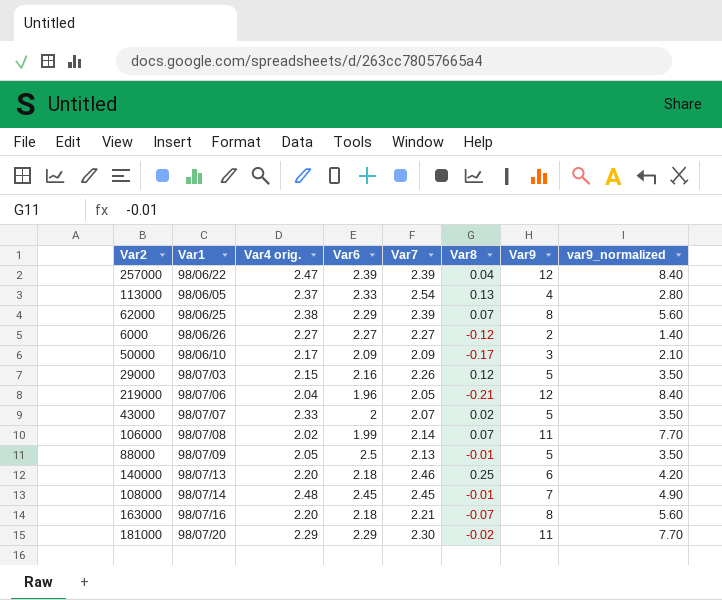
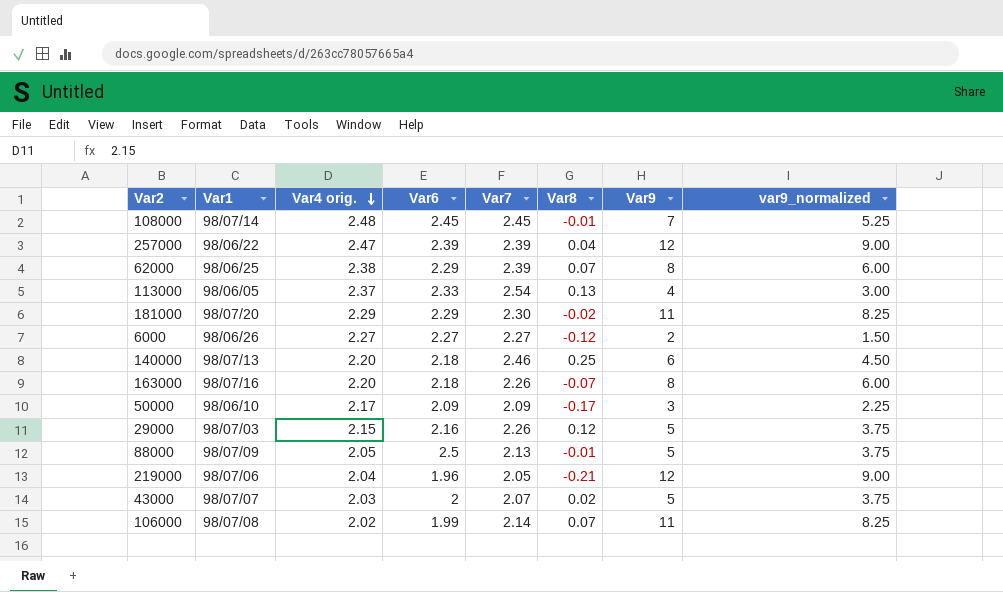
row order: none -> Var4 orig. descending
column var9_normalized | formula: [Var9] * 0.7 -> [Var9] * 0.75
163000 | Var7: 2.21 -> 2.26
43000 | Var4 orig.: 2.33 -> 2.03

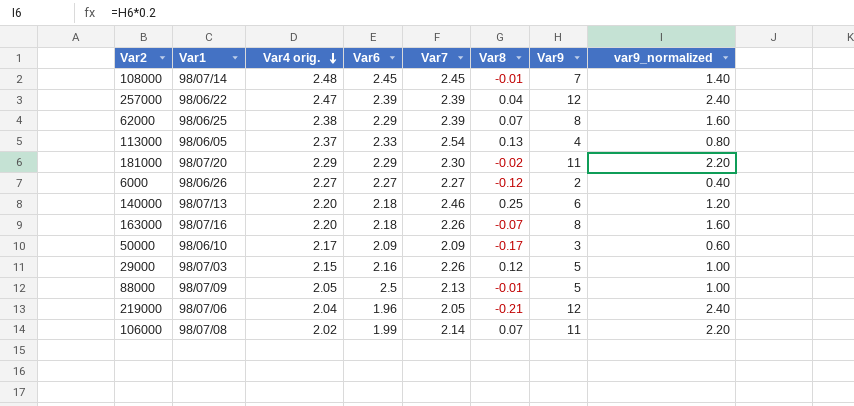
column var9_normalized | formula: [Var9] * 0.75 -> [Var9] * 0.2
row 43000: 98/07/07 | 2.03 | 2 | 2.07 | 0.02 | 5 | 3.75 -> none

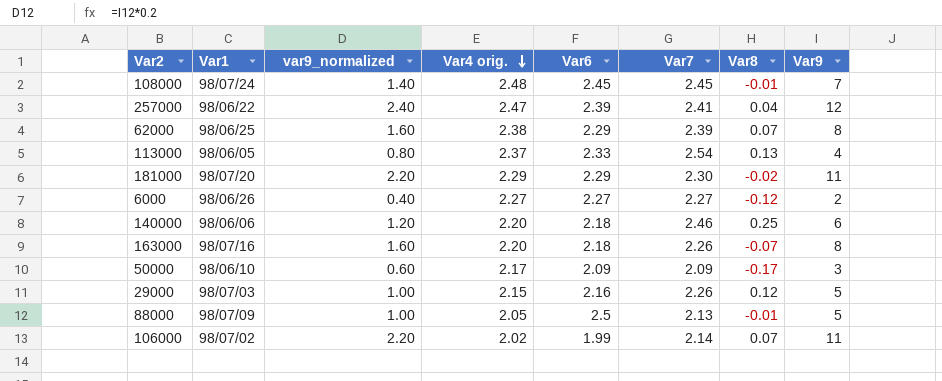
column var9_normalized | position: 8 -> 3
row 219000: 98/07/06 | 2.04 | 1.96 | 2.05 | -0.21 | 12 | 2.40 -> none
108000 | Var1: 98/07/14 -> 98/07/24
257000 | Var7: 2.39 -> 2.41
140000 | Var1: 98/07/13 -> 98/06/06
106000 | Var1: 98/07/08 -> 98/07/02

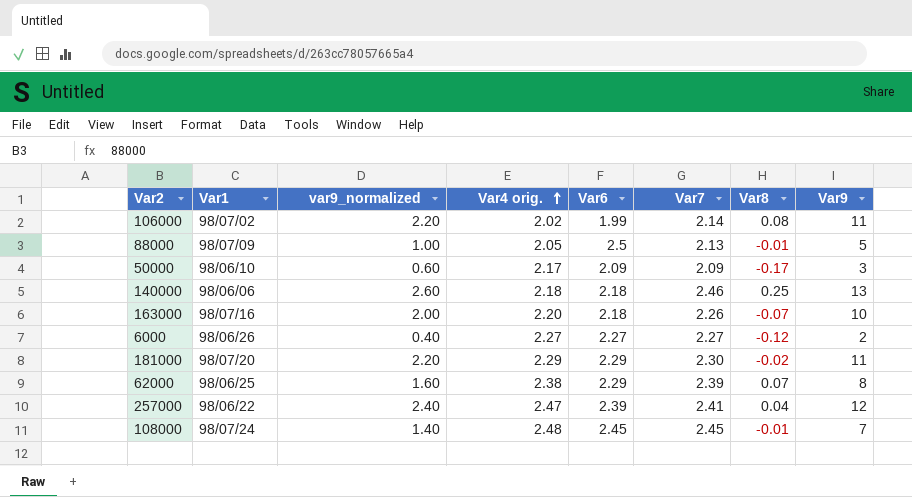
row order: Var4 orig. descending -> Var4 orig. ascending
row 113000: 98/06/05 | 0.80 | 2.37 | 2.33 | 2.54 | 0.13 | 4 -> none
row 29000: 98/07/03 | 1.00 | 2.15 | 2.16 | 2.26 | 0.12 | 5 -> none
106000 | Var8: 0.07 -> 0.08
140000 | var9_normalized: 1.20 -> 2.60
140000 | Var4 orig.: 2.20 -> 2.18
140000 | Var9: 6 -> 13
163000 | var9_normalized: 1.60 -> 2.00
163000 | Var9: 8 -> 10

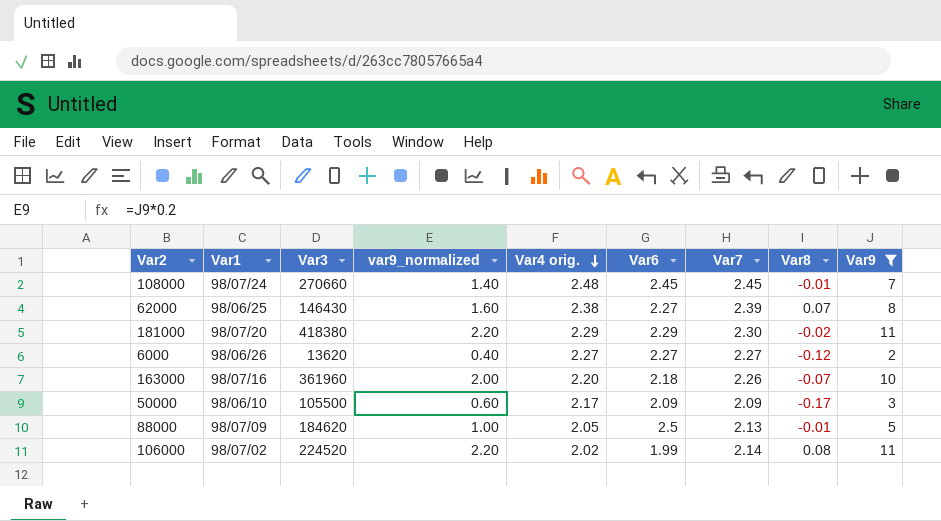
filter: none -> Var9 <= 11
row order: Var4 orig. ascending -> Var4 orig. descending
column Var3 | position: none -> 3
62000 | Var6: 2.29 -> 2.27

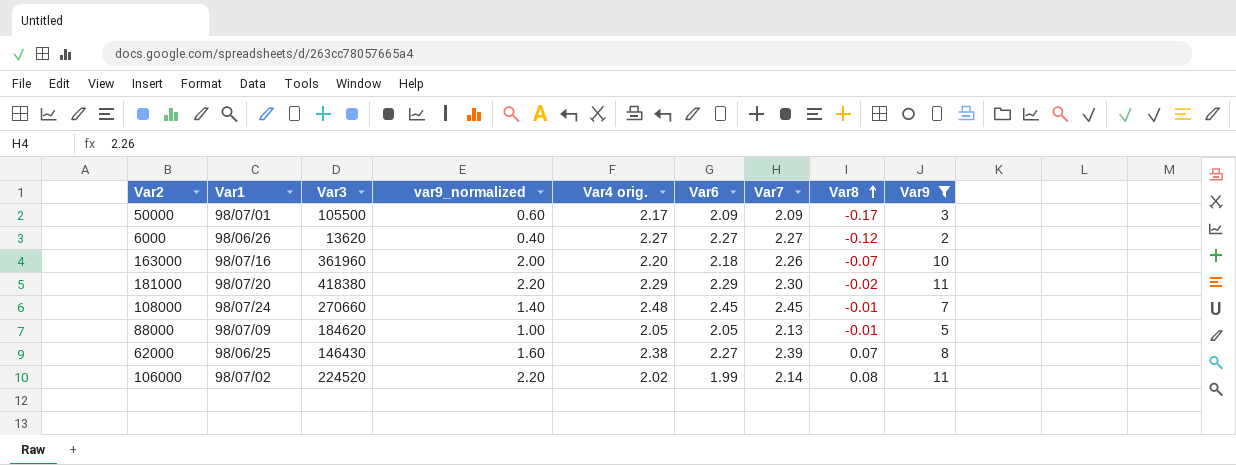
row order: Var4 orig. descending -> Var8 ascending
50000 | Var1: 98/06/10 -> 98/07/01
88000 | Var6: 2.5 -> 2.05

